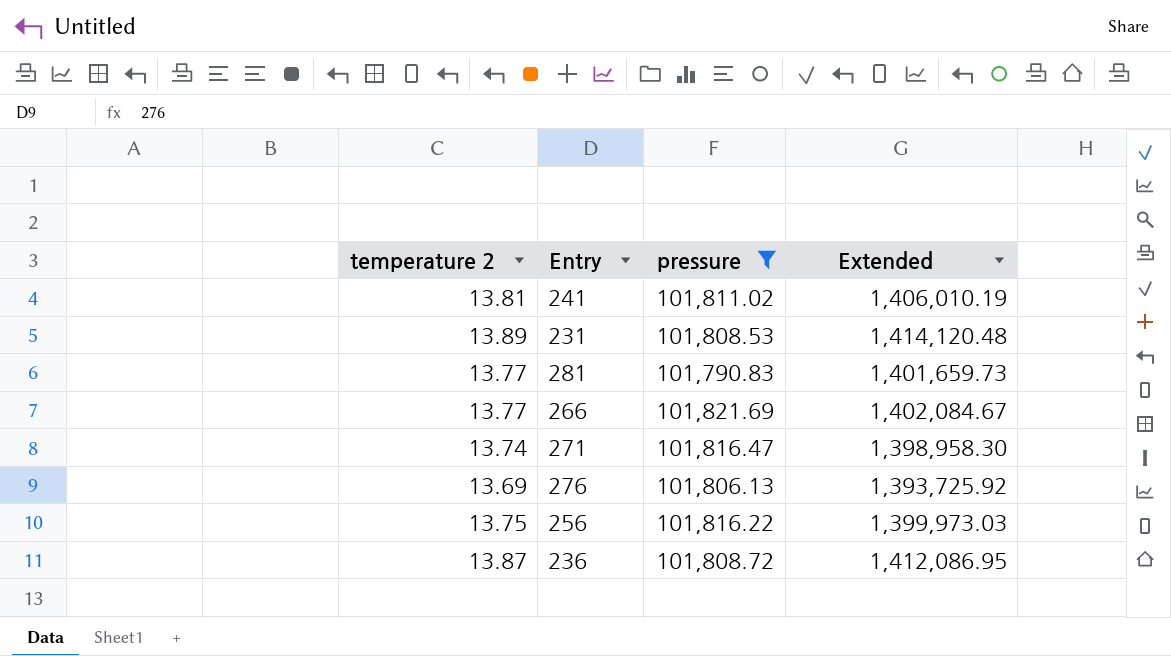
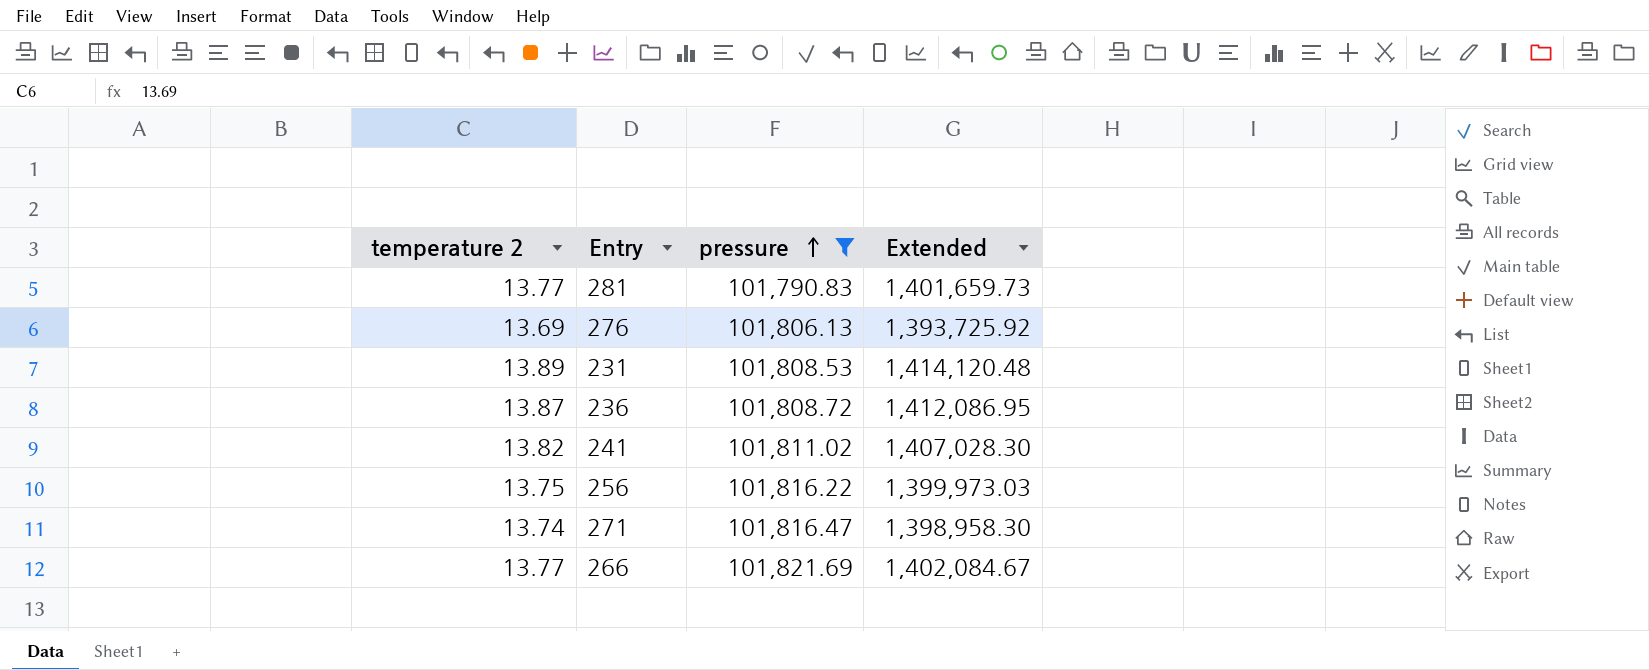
row order: none -> pressure ascending
241 | temperature 2: 13.81 -> 13.82
241 | Extended: 1,406,010.19 -> 1,407,028.30

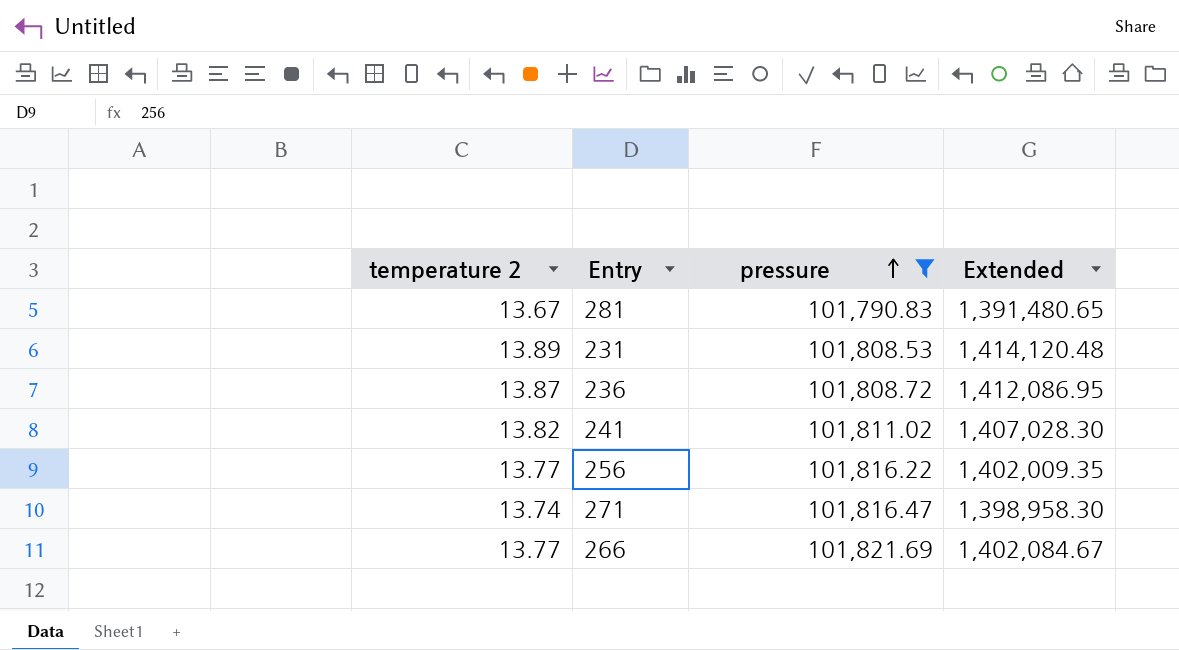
row 276: 13.69 | 101,806.13 | 1,393,725.92 -> none
281 | temperature 2: 13.77 -> 13.67
281 | Extended: 1,401,659.73 -> 1,391,480.65
256 | temperature 2: 13.75 -> 13.77
256 | Extended: 1,399,973.03 -> 1,402,009.35

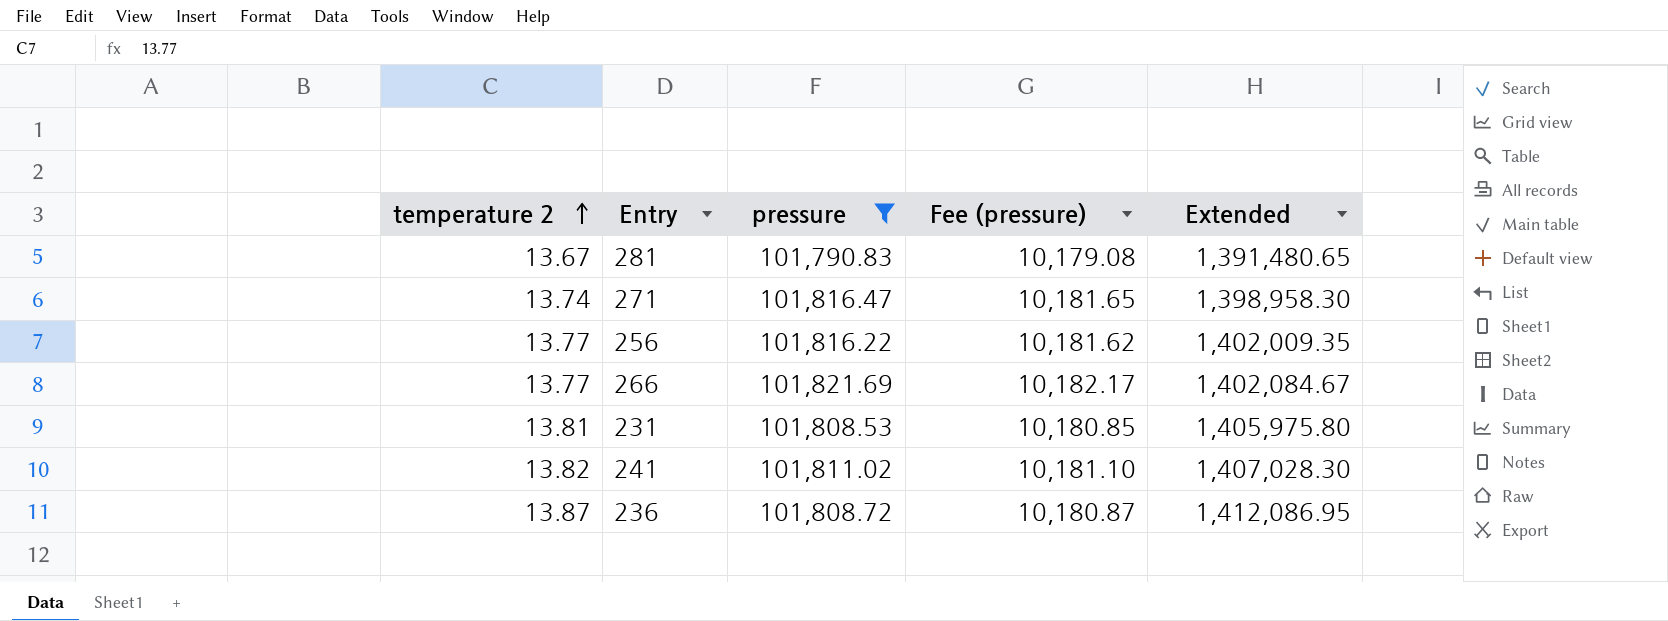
row order: pressure ascending -> temperature 2 ascending
column Fee (pressure) | formula: none -> [pressure] * 0.1
231 | temperature 2: 13.89 -> 13.81
231 | Extended: 1,414,120.48 -> 1,405,975.80

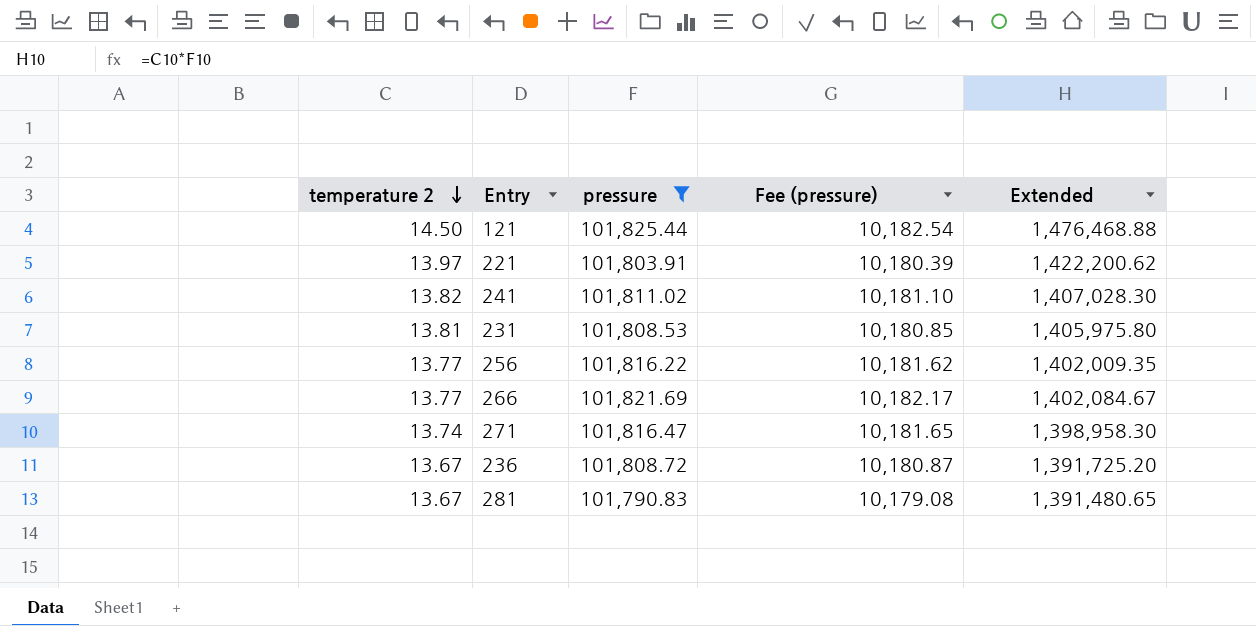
row order: temperature 2 ascending -> temperature 2 descending
row 121: none -> 14.50 | 101,825.44 | 10,182.54 | 1,476,468.88
row 221: none -> 13.97 | 101,803.91 | 10,180.39 | 1,422,200.62
236 | temperature 2: 13.87 -> 13.67
236 | Extended: 1,412,086.95 -> 1,391,725.20

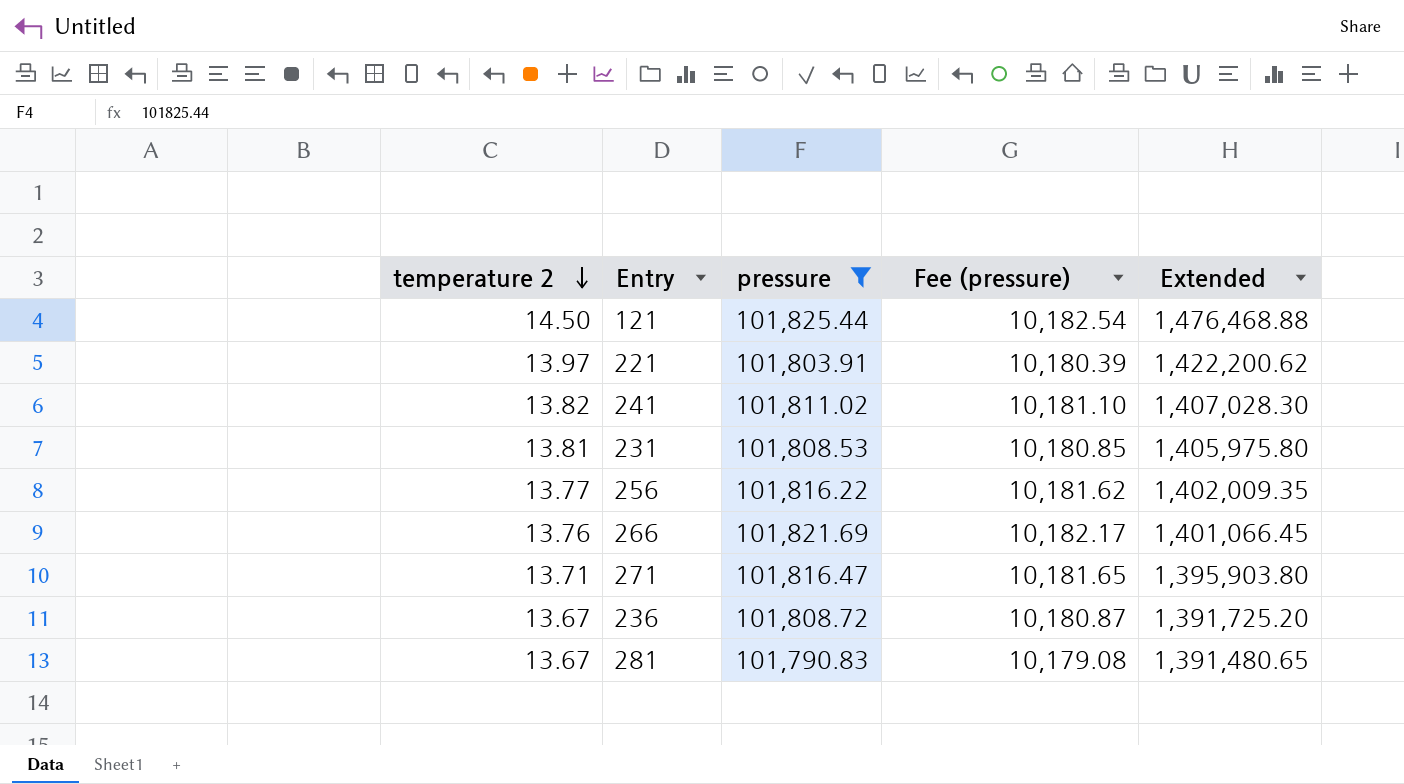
266 | temperature 2: 13.77 -> 13.76
266 | Extended: 1,402,084.67 -> 1,401,066.45
271 | temperature 2: 13.74 -> 13.71
271 | Extended: 1,398,958.30 -> 1,395,903.80

